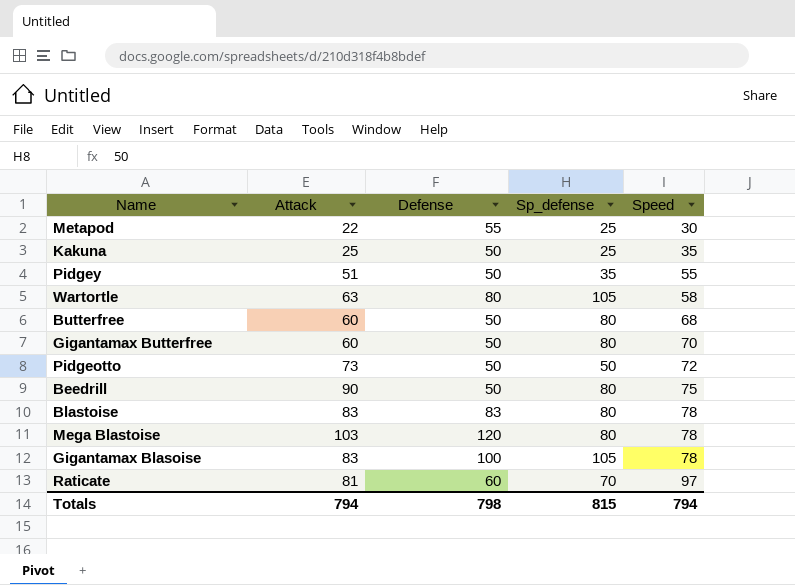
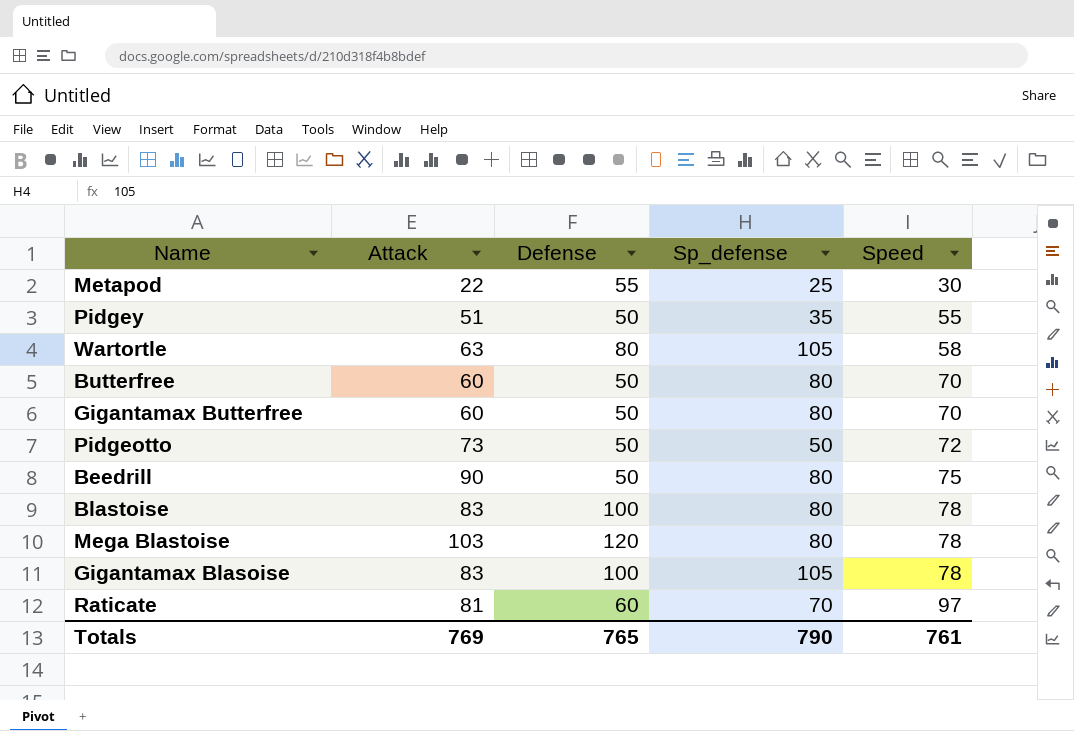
row Kakuna: 25 | 50 | 25 | 35 -> none
Butterfree | Speed: 68 -> 70
Blastoise | Defense: 83 -> 100
Totals | Attack: 794 -> 769
Totals | Defense: 798 -> 765
Totals | Sp_defense: 815 -> 790
Totals | Speed: 794 -> 761

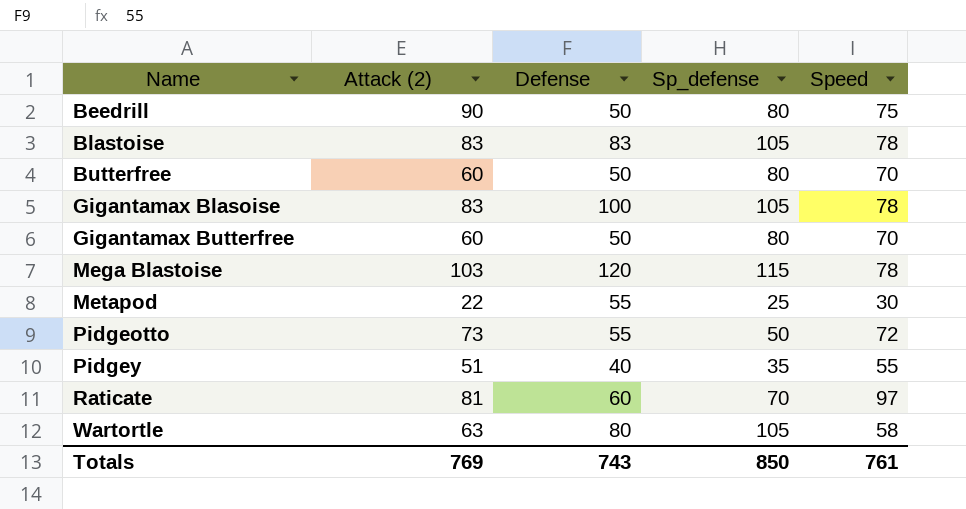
row order: Speed ascending -> Name ascending
column name: Attack -> Attack (2)
Blastoise | Defense: 100 -> 83
Blastoise | Sp_defense: 80 -> 105
Mega Blastoise | Sp_defense: 80 -> 115
Pidgeotto | Defense: 50 -> 55
Pidgey | Defense: 50 -> 40
Totals | Defense: 765 -> 743
Totals | Sp_defense: 790 -> 850

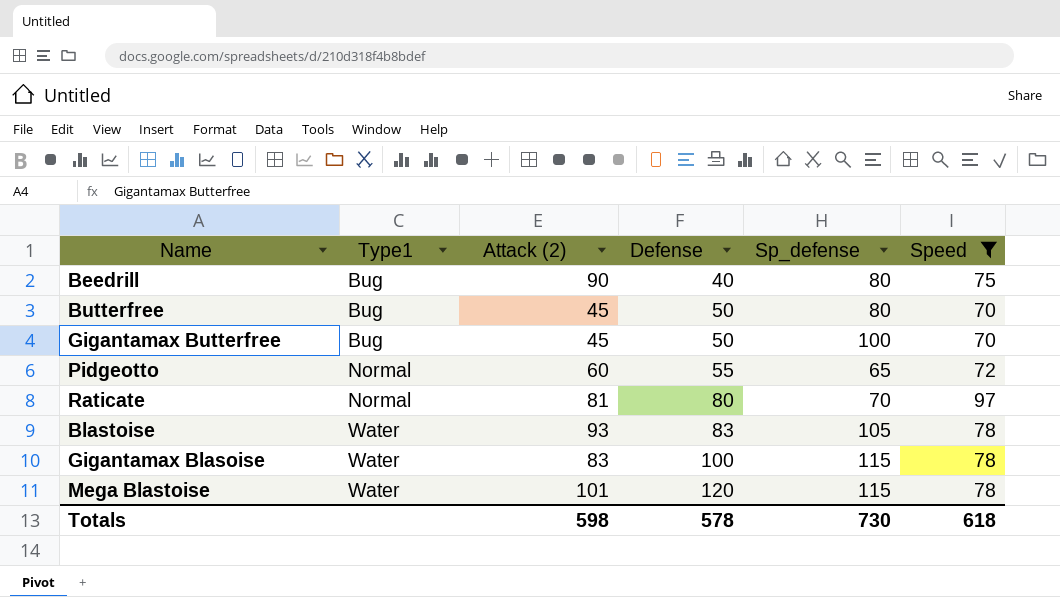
filter: none -> Speed >= 70
row order: Name ascending -> Type1 ascending
column Type1 | position: none -> 2
Beedrill | Defense: 50 -> 40
Butterfree | Attack (2): 60 -> 45
Gigantamax Butterfree | Attack (2): 60 -> 45
Gigantamax Butterfree | Sp_defense: 80 -> 100
Pidgeotto | Attack (2): 73 -> 60
Pidgeotto | Sp_defense: 50 -> 65
Raticate | Defense: 60 -> 80
Blastoise | Attack (2): 83 -> 93
Gigantamax Blasoise | Sp_defense: 105 -> 115
Mega Blastoise | Attack (2): 103 -> 101
Totals | Attack (2): 769 -> 598
Totals | Defense: 743 -> 578
Totals | Sp_defense: 850 -> 730
Totals | Speed: 761 -> 618

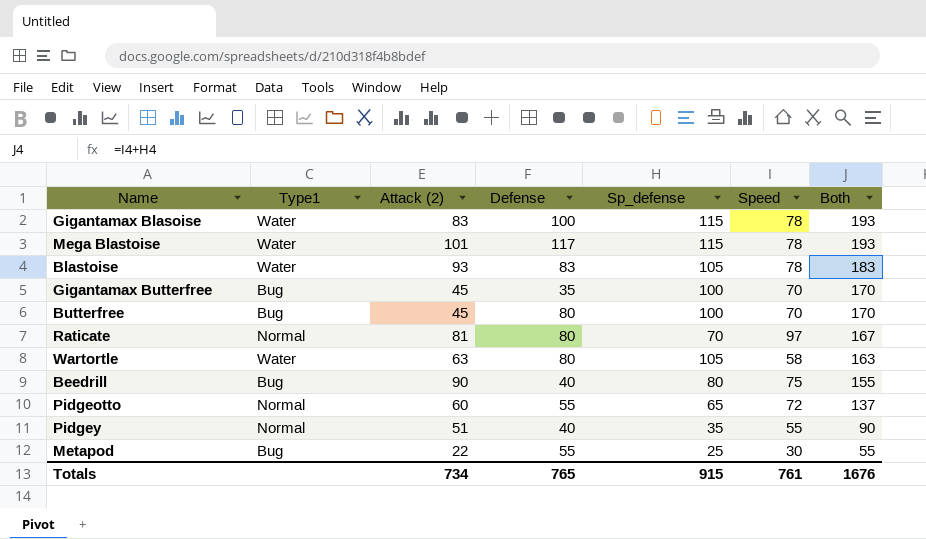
filter: Speed >= 70 -> none
row order: Type1 ascending -> Both descending
column Both | formula: none -> [Sp_defense] + [Speed]
Mega Blastoise | Defense: 120 -> 117
Gigantamax Butterfree | Defense: 50 -> 35
Butterfree | Defense: 50 -> 80
Butterfree | Sp_defense: 80 -> 100
Totals | Attack (2): 598 -> 734
Totals | Defense: 578 -> 765
Totals | Sp_defense: 730 -> 915
Totals | Speed: 618 -> 761

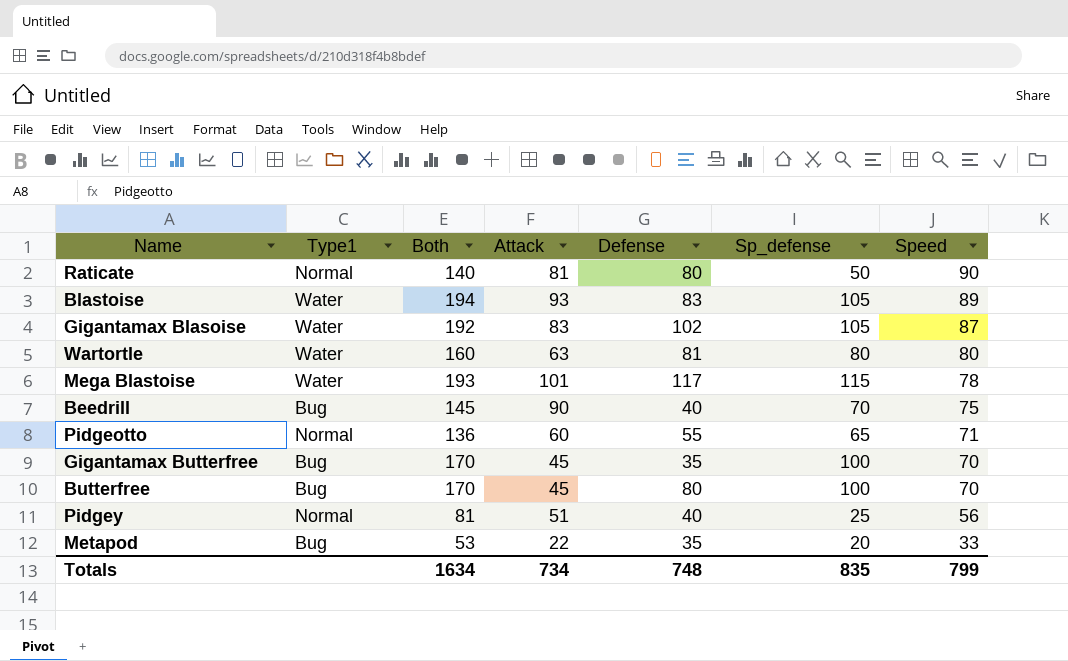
row order: Both descending -> Speed descending
column Both | position: 7 -> 3
column name: Attack (2) -> Attack
Raticate | Both: 167 -> 140
Raticate | Sp_defense: 70 -> 50
Raticate | Speed: 97 -> 90
Blastoise | Both: 183 -> 194
Blastoise | Speed: 78 -> 89
Gigantamax Blasoise | Both: 193 -> 192
Gigantamax Blasoise | Defense: 100 -> 102
Gigantamax Blasoise | Sp_defense: 115 -> 105
Gigantamax Blasoise | Speed: 78 -> 87
Wartortle | Both: 163 -> 160
Wartortle | Defense: 80 -> 81
Wartortle | Sp_defense: 105 -> 80
Wartortle | Speed: 58 -> 80
Beedrill | Both: 155 -> 145
Beedrill | Sp_defense: 80 -> 70
Pidgeotto | Both: 137 -> 136
Pidgeotto | Speed: 72 -> 71
Pidgey | Both: 90 -> 81
Pidgey | Sp_defense: 35 -> 25
Pidgey | Speed: 55 -> 56
Metapod | Both: 55 -> 53
Metapod | Defense: 55 -> 35
Metapod | Sp_defense: 25 -> 20
Metapod | Speed: 30 -> 33
Totals | Both: 1676 -> 1634
Totals | Defense: 765 -> 748
Totals | Sp_defense: 915 -> 835
Totals | Speed: 761 -> 799

